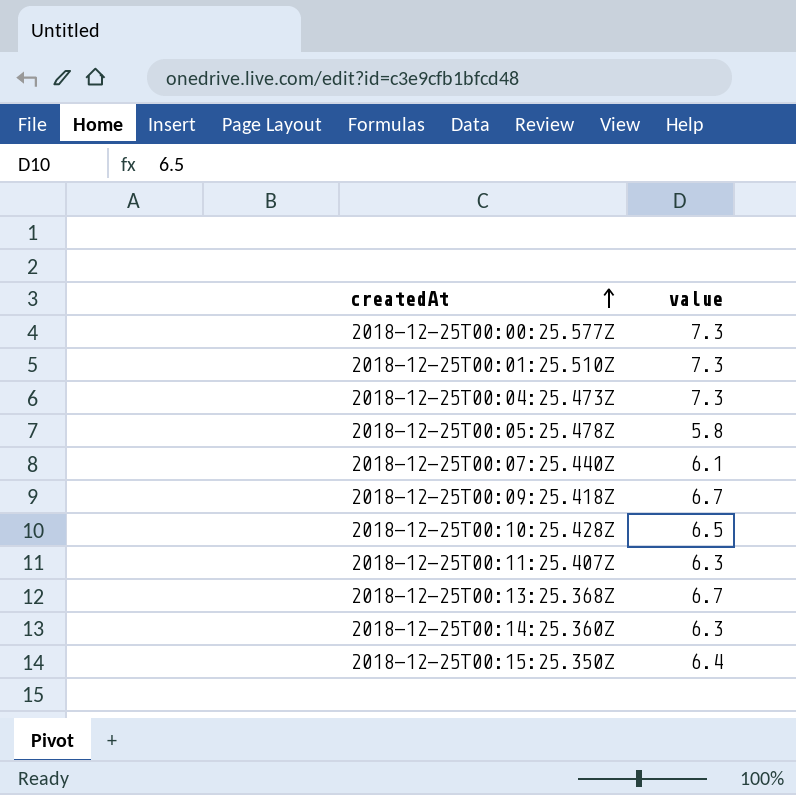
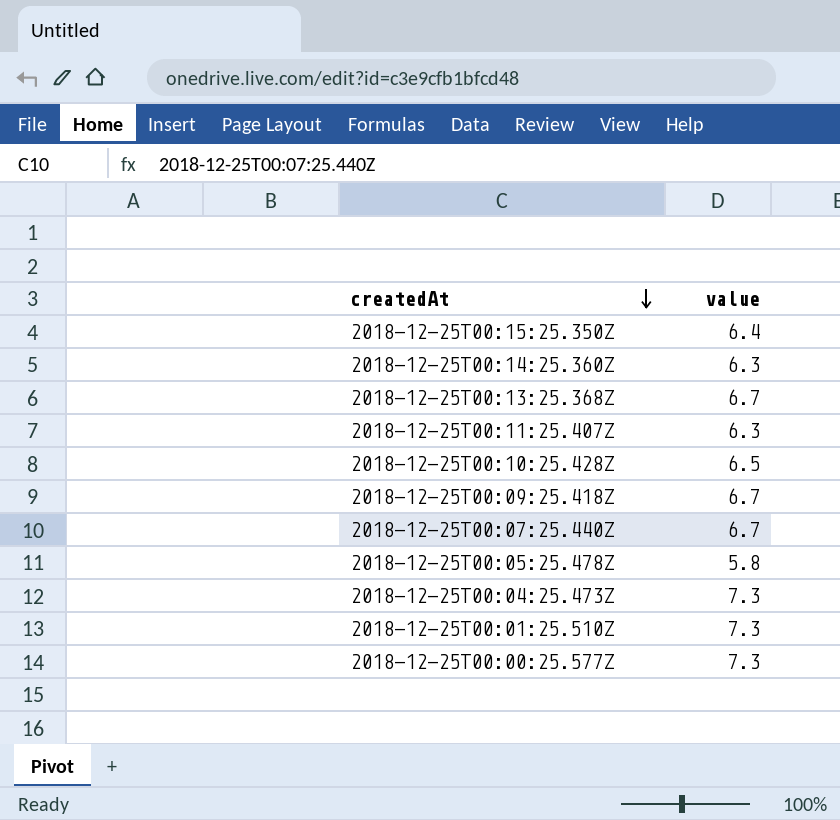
row order: createdAt ascending -> createdAt descending
2018-12-25T00:07:25.440Z | value: 6.1 -> 6.7

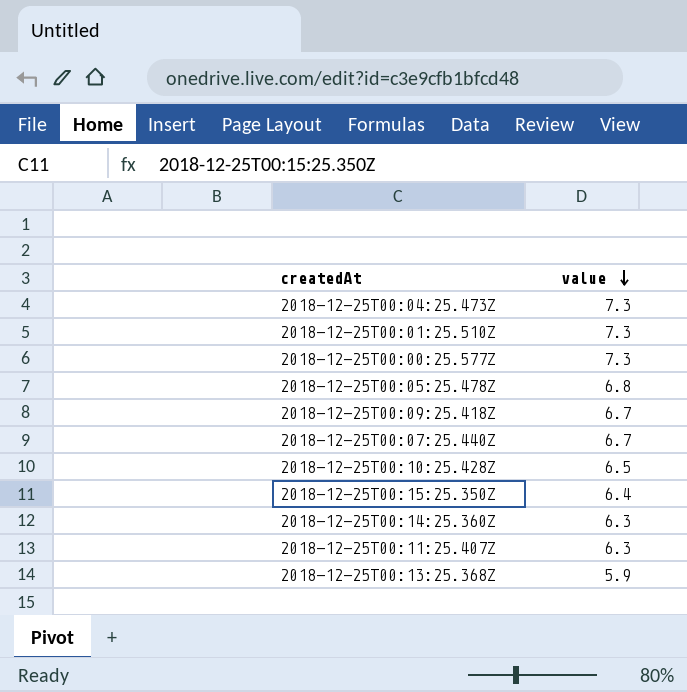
row order: createdAt descending -> value descending
2018-12-25T00:05:25.478Z | value: 5.8 -> 6.8
2018-12-25T00:13:25.368Z | value: 6.7 -> 5.9

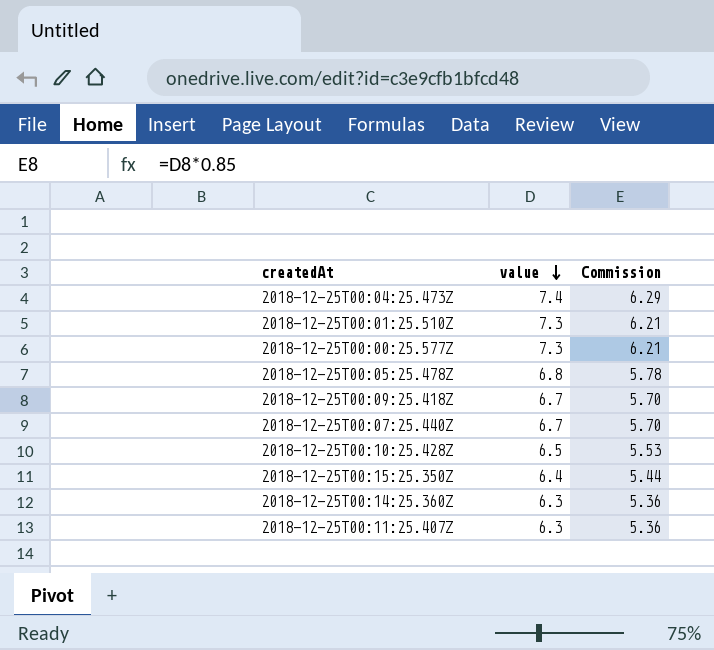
column Commission | formula: none -> [value] * 0.85
row 2018-12-25T00:13:25.368Z: 5.9 -> none
2018-12-25T00:04:25.473Z | value: 7.3 -> 7.4

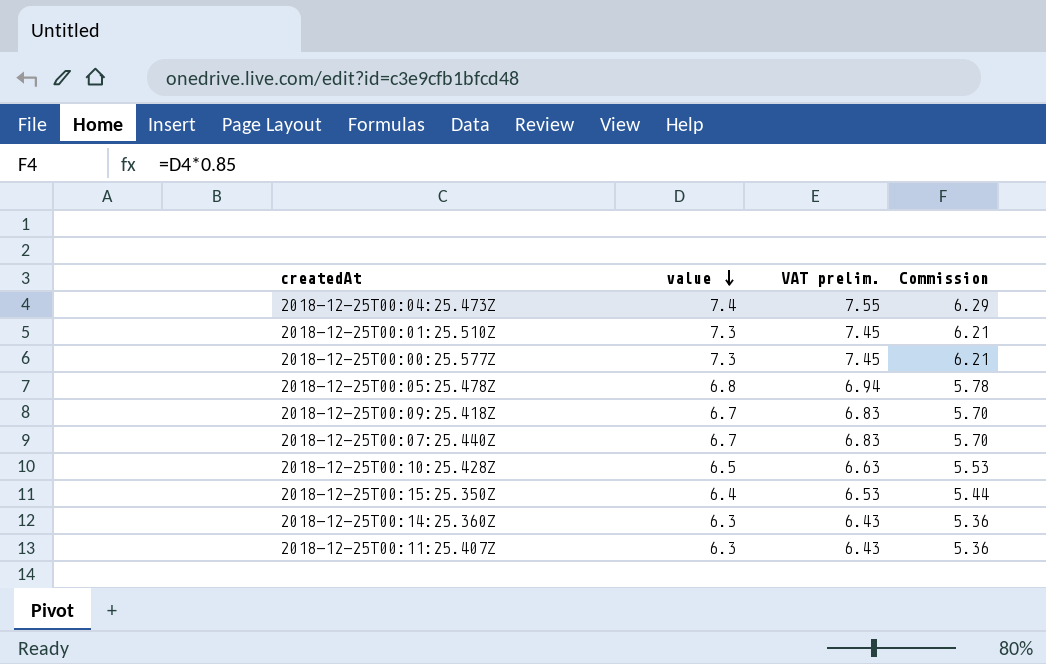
column VAT prelim. | formula: none -> [value] * 1.02

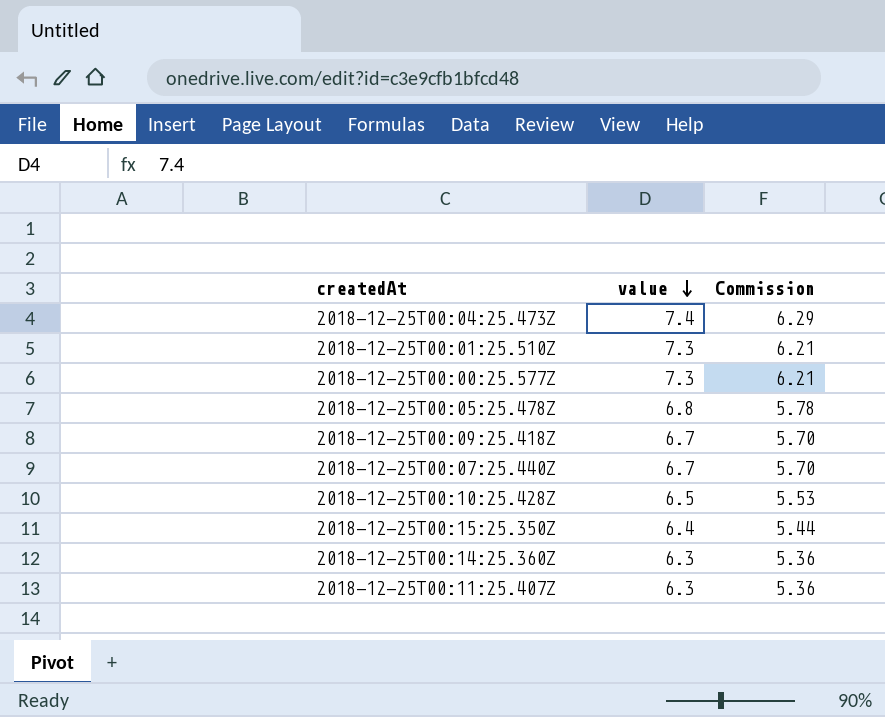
column VAT prelim. | formula: [value] * 1.02 -> none

